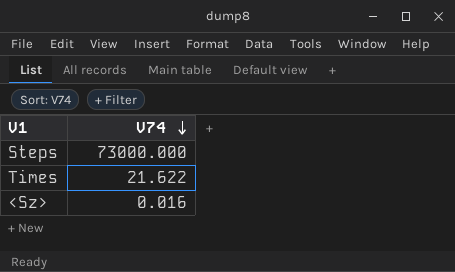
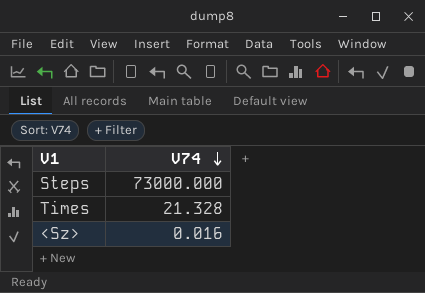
Times | V74: 21.622 -> 21.328

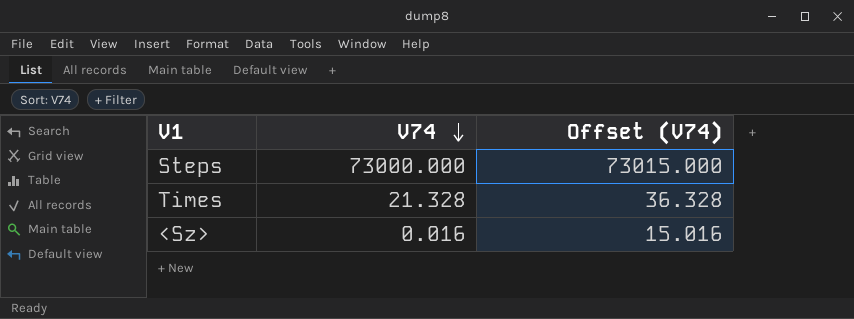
column Offset (V74) | formula: none -> [V74] + 15

